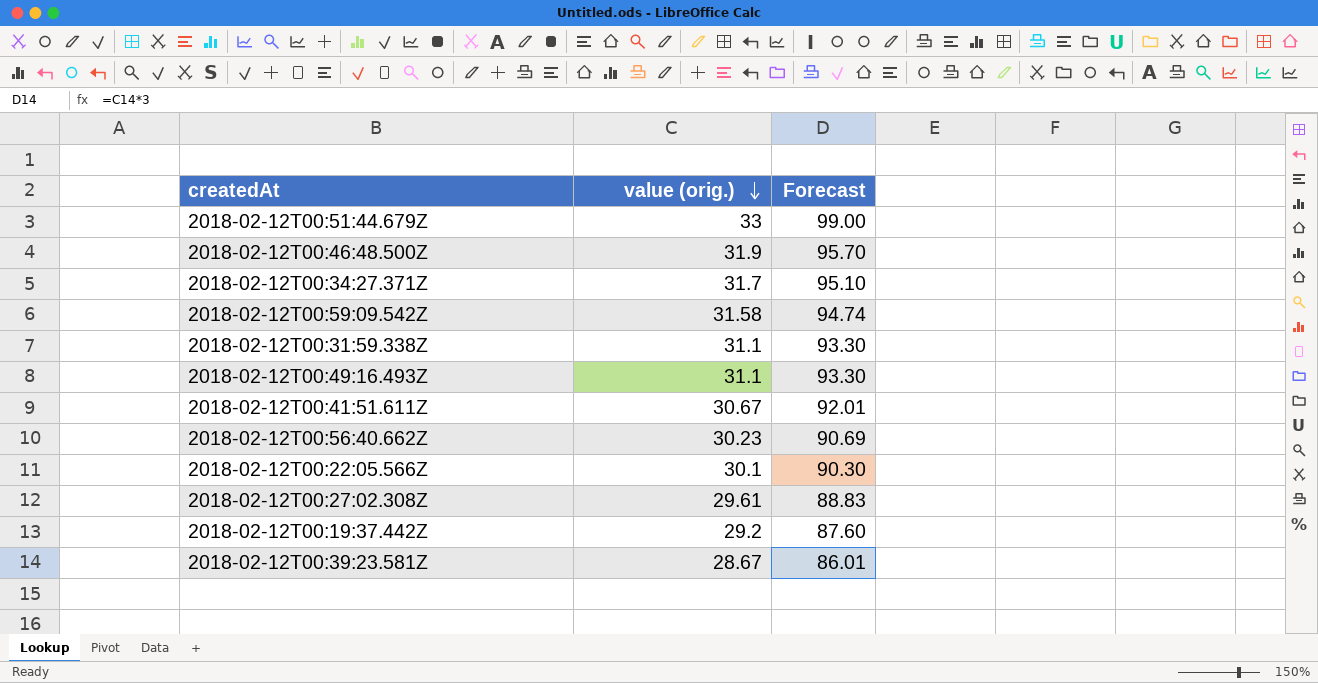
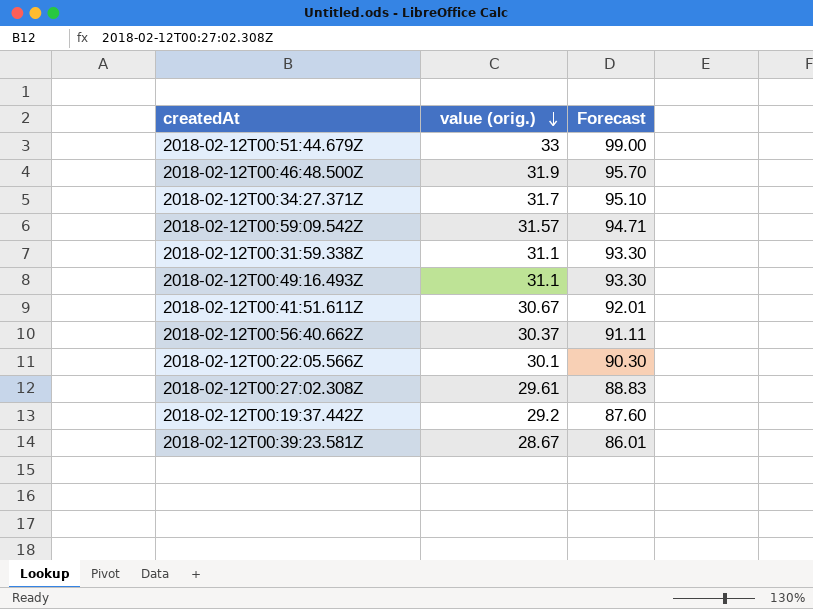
2018-02-12T00:59:09.542Z | value (orig.): 31.58 -> 31.57
2018-02-12T00:59:09.542Z | Forecast: 94.74 -> 94.71
2018-02-12T00:56:40.662Z | value (orig.): 30.23 -> 30.37
2018-02-12T00:56:40.662Z | Forecast: 90.69 -> 91.11

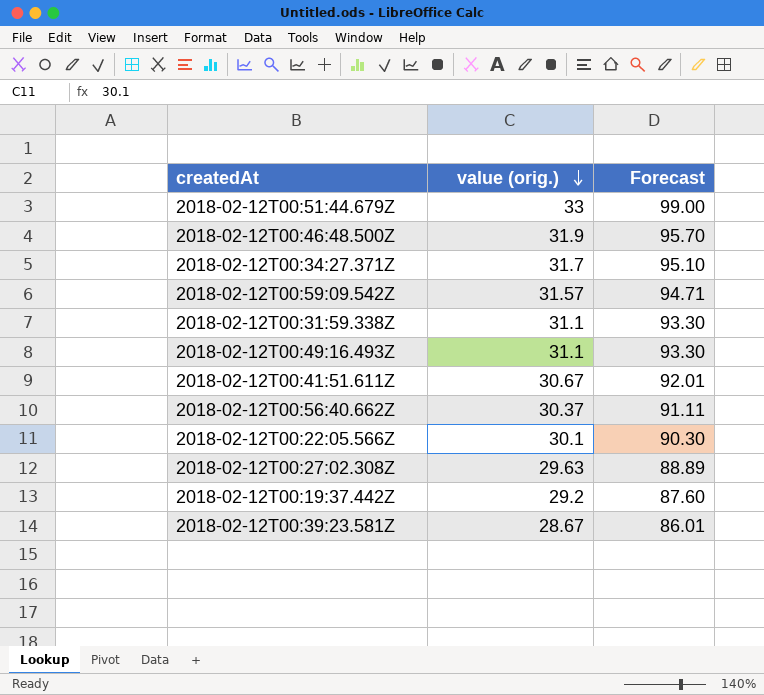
2018-02-12T00:27:02.308Z | value (orig.): 29.61 -> 29.63
2018-02-12T00:27:02.308Z | Forecast: 88.83 -> 88.89

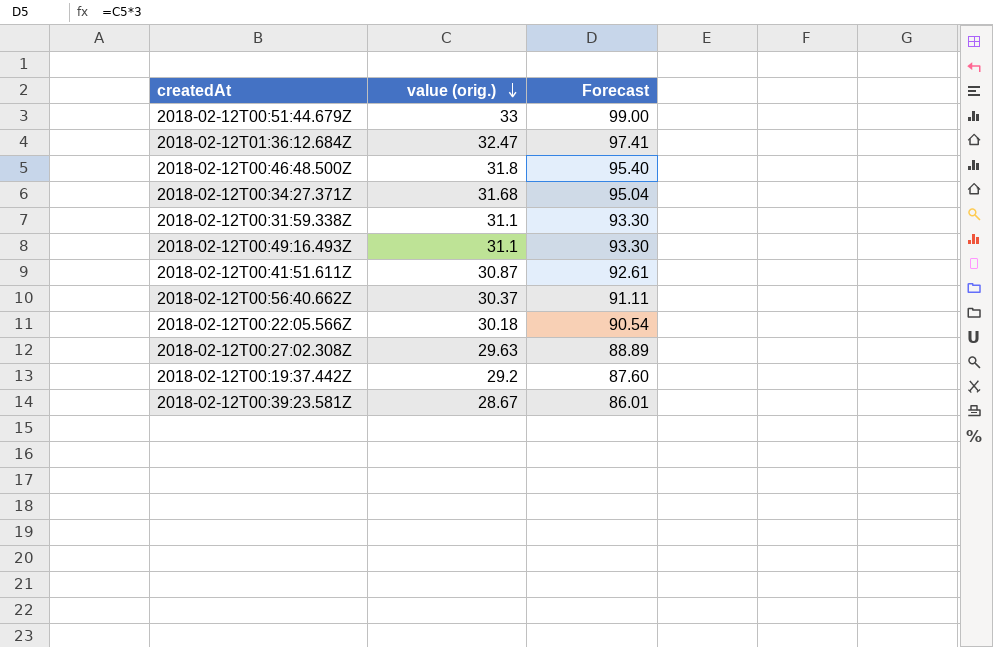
row 2018-02-12T00:59:09.542Z: 31.57 | 94.71 -> none
row 2018-02-12T01:36:12.684Z: none -> 32.47 | 97.41
2018-02-12T00:46:48.500Z | value (orig.): 31.9 -> 31.8
2018-02-12T00:46:48.500Z | Forecast: 95.70 -> 95.40
2018-02-12T00:34:27.371Z | value (orig.): 31.7 -> 31.68
2018-02-12T00:34:27.371Z | Forecast: 95.10 -> 95.04
2018-02-12T00:41:51.611Z | value (orig.): 30.67 -> 30.87
2018-02-12T00:41:51.611Z | Forecast: 92.01 -> 92.61
2018-02-12T00:22:05.566Z | value (orig.): 30.1 -> 30.18
2018-02-12T00:22:05.566Z | Forecast: 90.30 -> 90.54

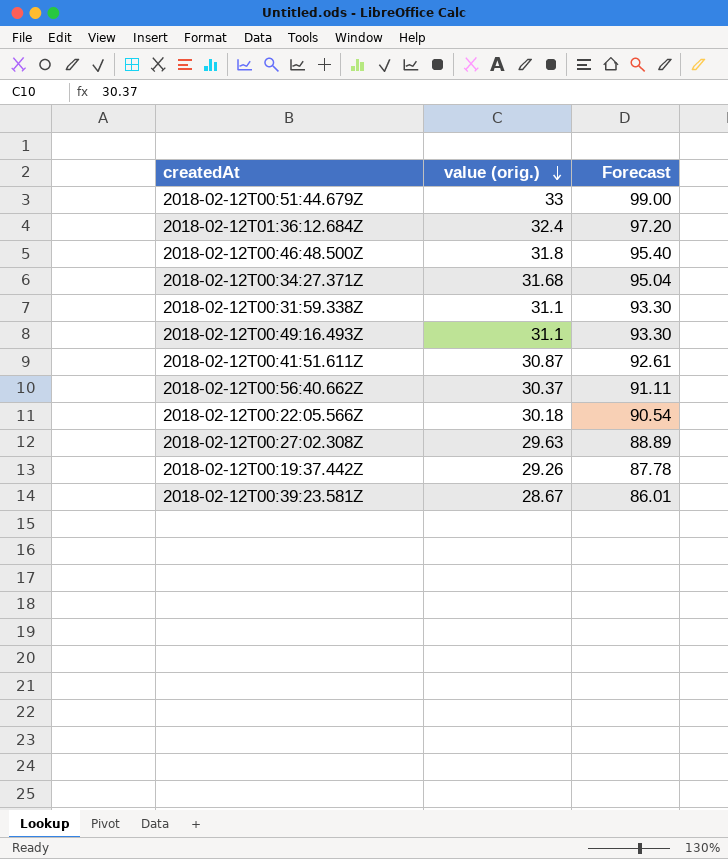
2018-02-12T01:36:12.684Z | value (orig.): 32.47 -> 32.4
2018-02-12T01:36:12.684Z | Forecast: 97.41 -> 97.20
2018-02-12T00:19:37.442Z | value (orig.): 29.2 -> 29.26
2018-02-12T00:19:37.442Z | Forecast: 87.60 -> 87.78

